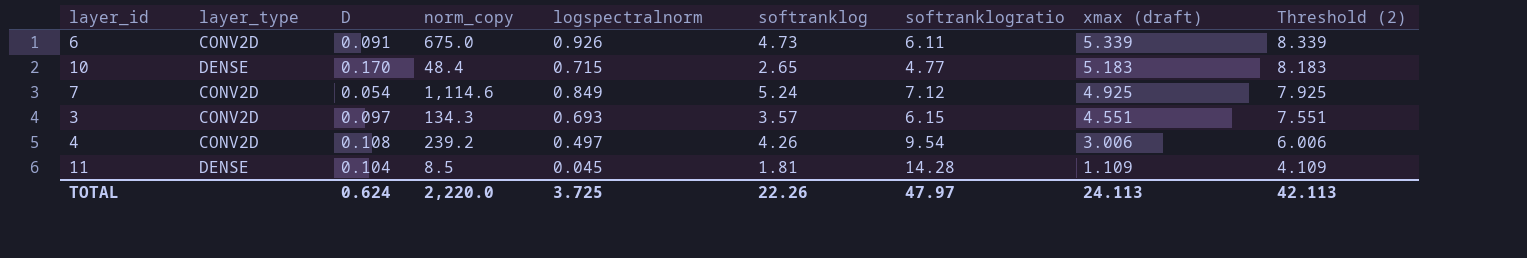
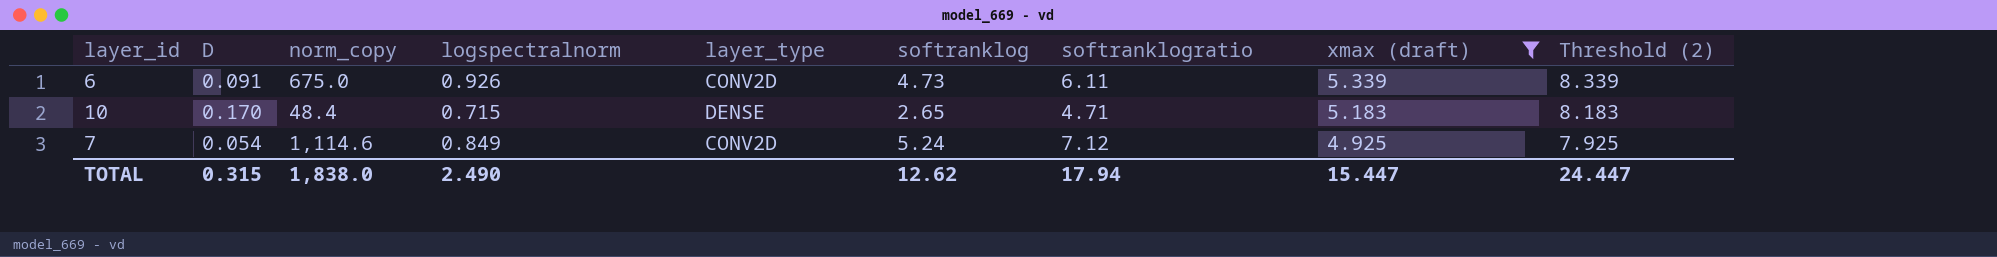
filter: none -> xmax (draft) >= 4.925
column layer_type | position: 2 -> 5
10 | softranklogratio: 4.77 -> 4.71
TOTAL | D: 0.624 -> 0.315
TOTAL | norm_copy: 2,220.0 -> 1,838.0
TOTAL | logspectralnorm: 3.725 -> 2.490
TOTAL | softranklog: 22.26 -> 12.62
TOTAL | softranklogratio: 47.97 -> 17.94
TOTAL | xmax (draft): 24.113 -> 15.447
TOTAL | Threshold (2): 42.113 -> 24.447

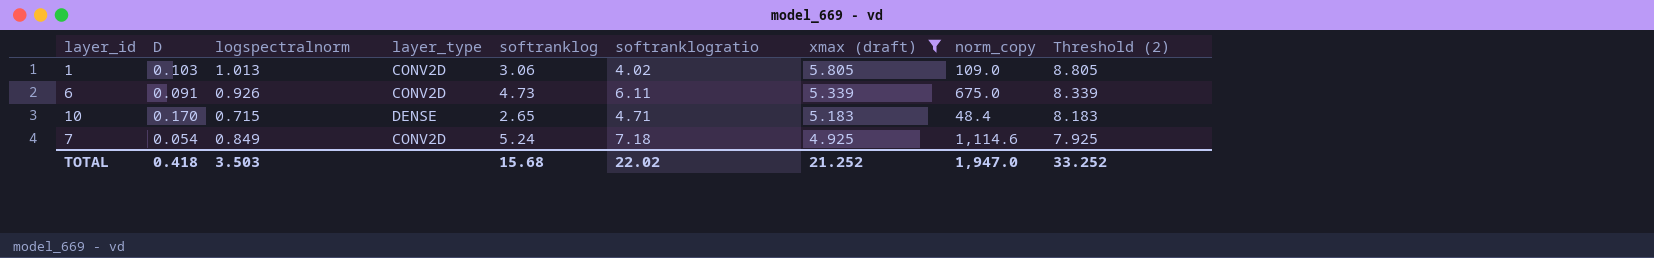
column norm_copy | position: 3 -> 8
row 1: none -> 0.103 | 1.013 | CONV2D | 3.06 | 4.02 | 5.805 | 109.0 | 8.805
7 | softranklogratio: 7.12 -> 7.18
TOTAL | D: 0.315 -> 0.418
TOTAL | logspectralnorm: 2.490 -> 3.503
TOTAL | softranklog: 12.62 -> 15.68
TOTAL | softranklogratio: 17.94 -> 22.02
TOTAL | xmax (draft): 15.447 -> 21.252
TOTAL | norm_copy: 1,838.0 -> 1,947.0
TOTAL | Threshold (2): 24.447 -> 33.252

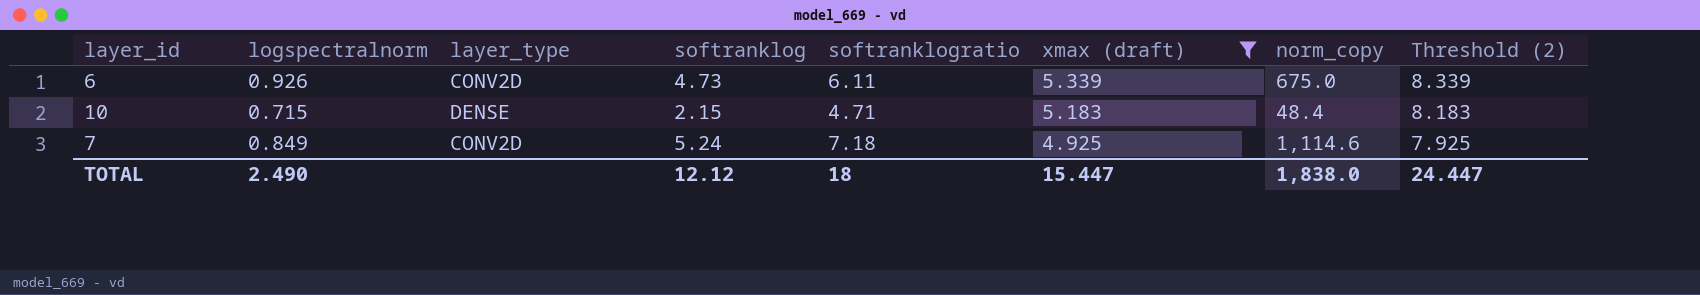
column D | position: 2 -> none
row 1: 0.103 | 1.013 | CONV2D | 3.06 | 4.02 | 5.805 | 109.0 | 8.805 -> none
10 | softranklog: 2.65 -> 2.15
TOTAL | logspectralnorm: 3.503 -> 2.490
TOTAL | softranklog: 15.68 -> 12.12
TOTAL | softranklogratio: 22.02 -> 18
TOTAL | xmax (draft): 21.252 -> 15.447
TOTAL | norm_copy: 1,947.0 -> 1,838.0
TOTAL | Threshold (2): 33.252 -> 24.447

